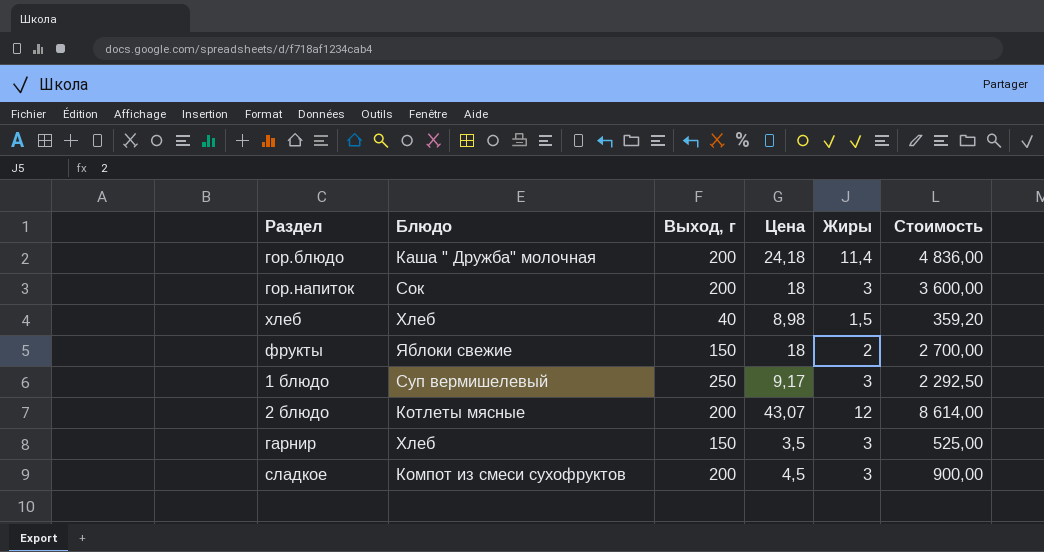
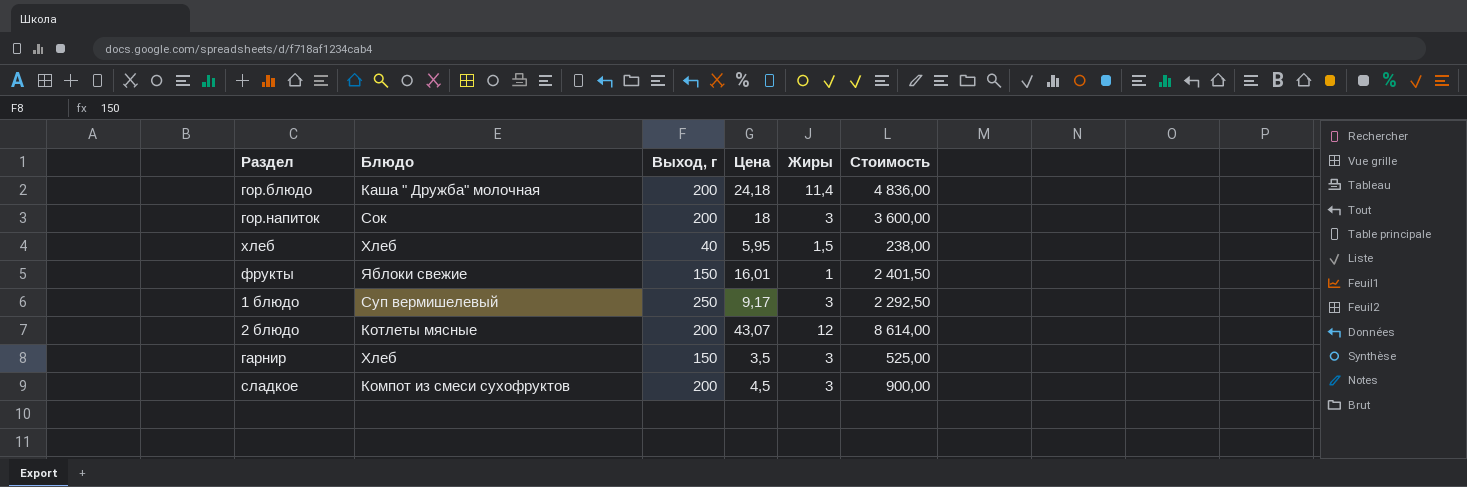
хлеб | Цена: 8,98 -> 5,95
хлеб | Стоимость: 359,20 -> 238,00
фрукты | Цена: 18 -> 16,01
фрукты | Жиры: 2 -> 1
фрукты | Стоимость: 2 700,00 -> 2 401,50

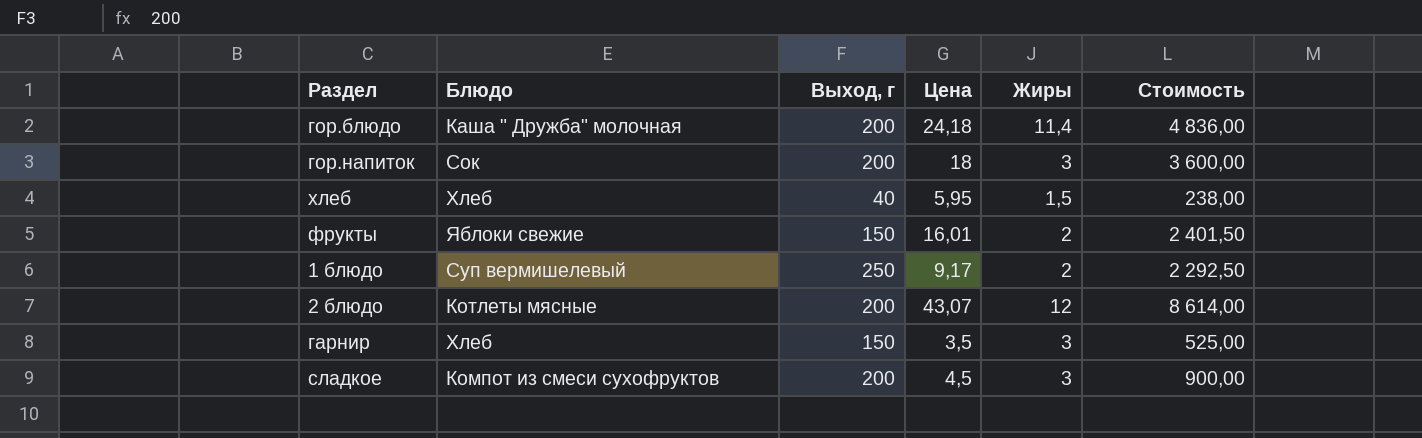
фрукты | Жиры: 1 -> 2
1 блюдо | Жиры: 3 -> 2

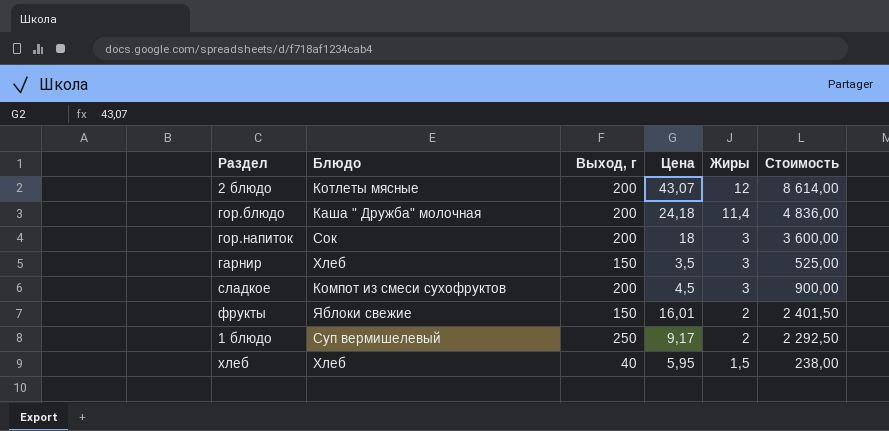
row order: none -> Жиры descending

